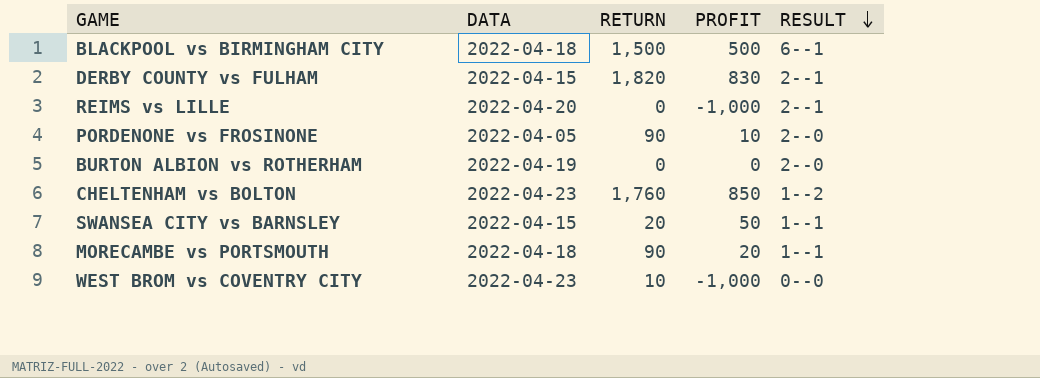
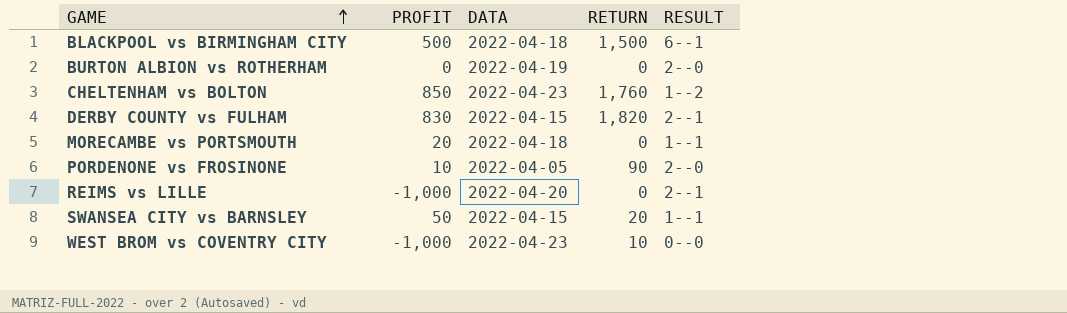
row order: RESULT descending -> GAME ascending
column PROFIT | position: 4 -> 2
MORECAMBE vs PORTSMOUTH | RETURN: 90 -> 0

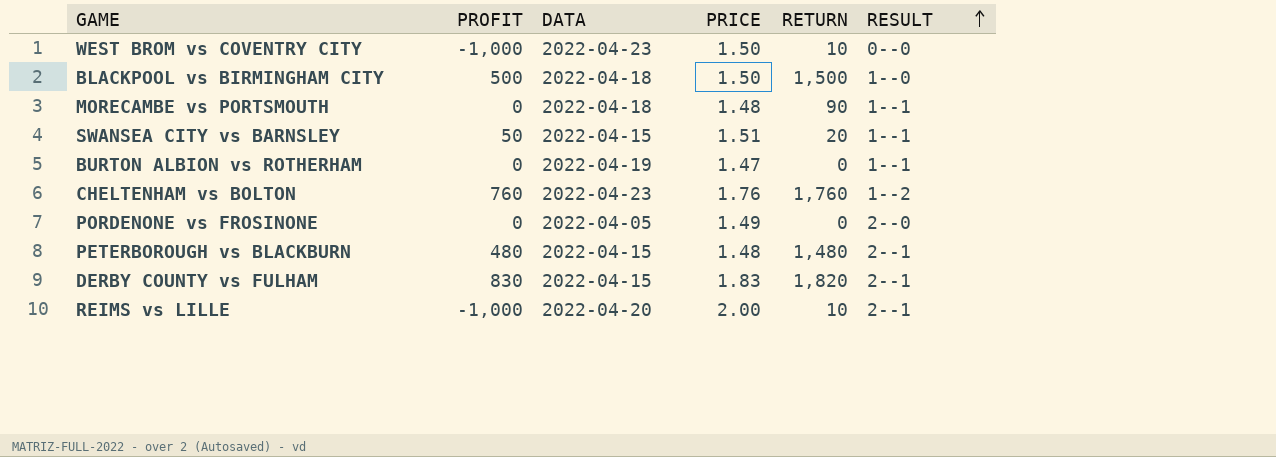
row order: GAME ascending -> RESULT ascending
column PRICE | position: none -> 4
BLACKPOOL vs BIRMINGHAM CITY | RESULT: 6--1 -> 1--0
MORECAMBE vs PORTSMOUTH | PROFIT: 20 -> 0
MORECAMBE vs PORTSMOUTH | RETURN: 0 -> 90
BURTON ALBION vs ROTHERHAM | RESULT: 2--0 -> 1--1
CHELTENHAM vs BOLTON | PROFIT: 850 -> 760
PORDENONE vs FROSINONE | PROFIT: 10 -> 0
PORDENONE vs FROSINONE | RETURN: 90 -> 0
row PETERBOROUGH vs BLACKBURN: none -> 480 | 2022-04-15 | 1.48 | 1,480 | 2--1
REIMS vs LILLE | RETURN: 0 -> 10

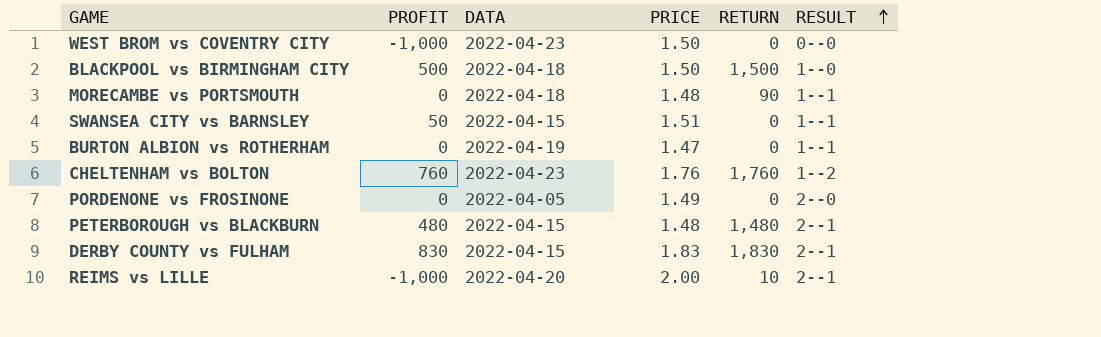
WEST BROM vs COVENTRY CITY | RETURN: 10 -> 0
SWANSEA CITY vs BARNSLEY | RETURN: 20 -> 0
DERBY COUNTY vs FULHAM | RETURN: 1,820 -> 1,830

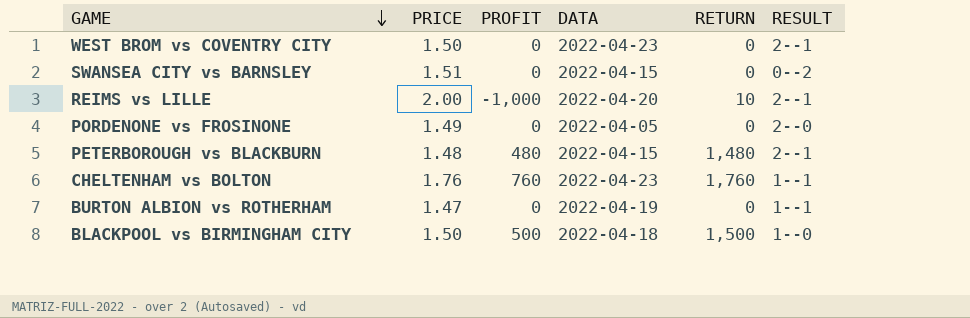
row order: RESULT ascending -> GAME descending
column PRICE | position: 4 -> 2
row MORECAMBE vs PORTSMOUTH: 0 | 2022-04-18 | 1.48 | 90 | 1--1 -> none
row DERBY COUNTY vs FULHAM: 830 | 2022-04-15 | 1.83 | 1,830 | 2--1 -> none
WEST BROM vs COVENTRY CITY | PROFIT: -1,000 -> 0
WEST BROM vs COVENTRY CITY | RESULT: 0--0 -> 2--1
SWANSEA CITY vs BARNSLEY | PROFIT: 50 -> 0
SWANSEA CITY vs BARNSLEY | RESULT: 1--1 -> 0--2
CHELTENHAM vs BOLTON | RESULT: 1--2 -> 1--1

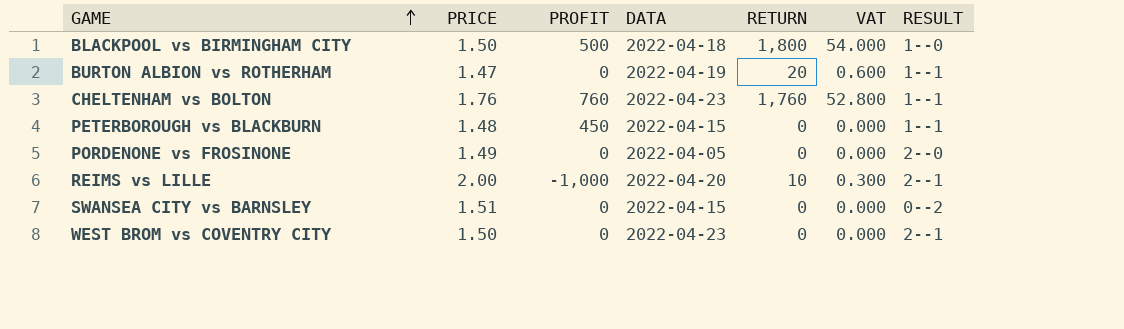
row order: GAME descending -> GAME ascending
column VAT | formula: none -> [RETURN] * 0.03
BLACKPOOL vs BIRMINGHAM CITY | RETURN: 1,500 -> 1,800
BURTON ALBION vs ROTHERHAM | RETURN: 0 -> 20
PETERBOROUGH vs BLACKBURN | PROFIT: 480 -> 450
PETERBOROUGH vs BLACKBURN | RETURN: 1,480 -> 0
PETERBOROUGH vs BLACKBURN | RESULT: 2--1 -> 1--1

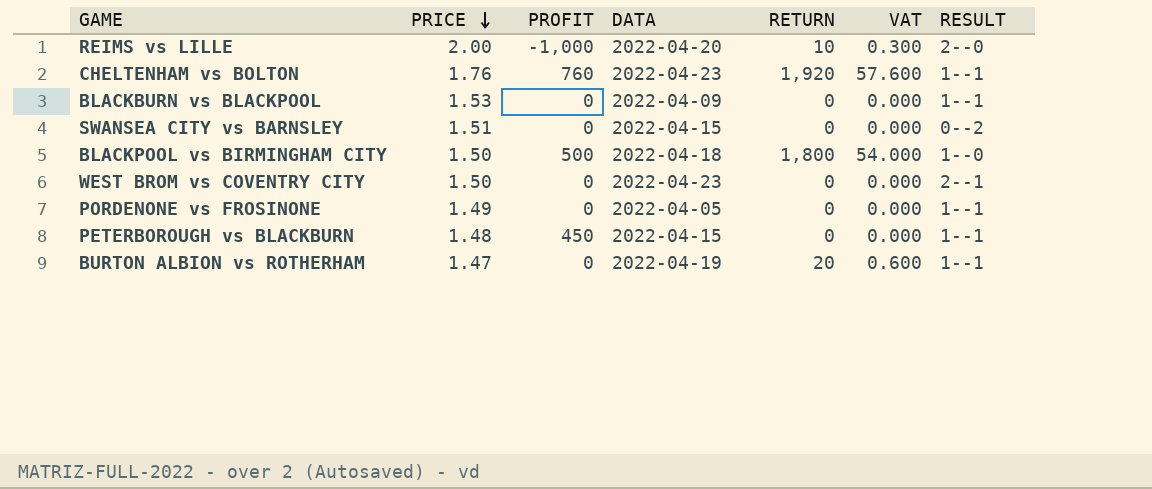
row order: GAME ascending -> PRICE descending
REIMS vs LILLE | RESULT: 2--1 -> 2--0
CHELTENHAM vs BOLTON | RETURN: 1,760 -> 1,920
CHELTENHAM vs BOLTON | VAT: 52.800 -> 57.600
row BLACKBURN vs BLACKPOOL: none -> 1.53 | 0 | 2022-04-09 | 0 | 0.000 | 1--1
PORDENONE vs FROSINONE | RESULT: 2--0 -> 1--1

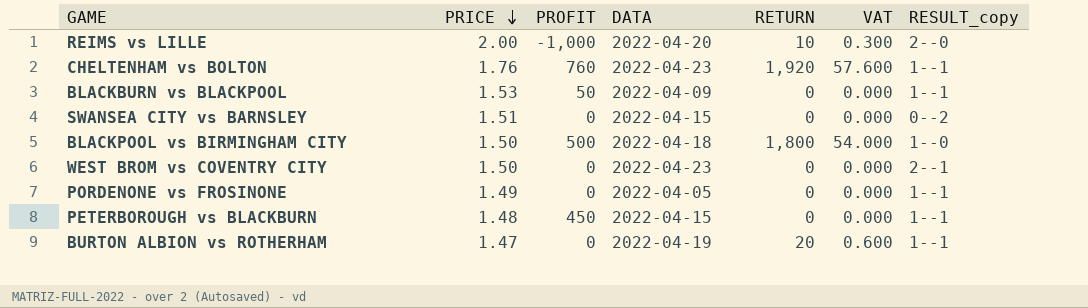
column name: RESULT -> RESULT_copy
BLACKBURN vs BLACKPOOL | PROFIT: 0 -> 50

